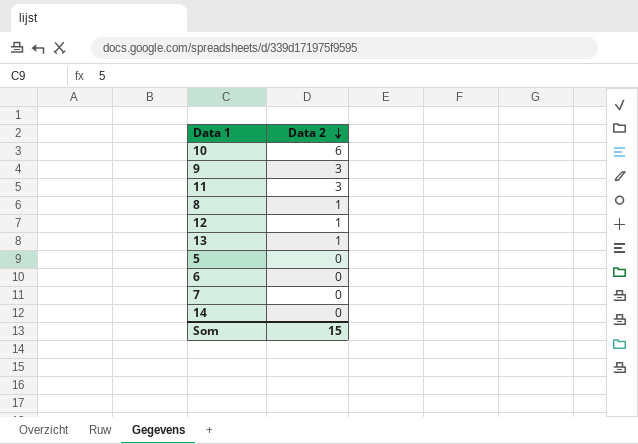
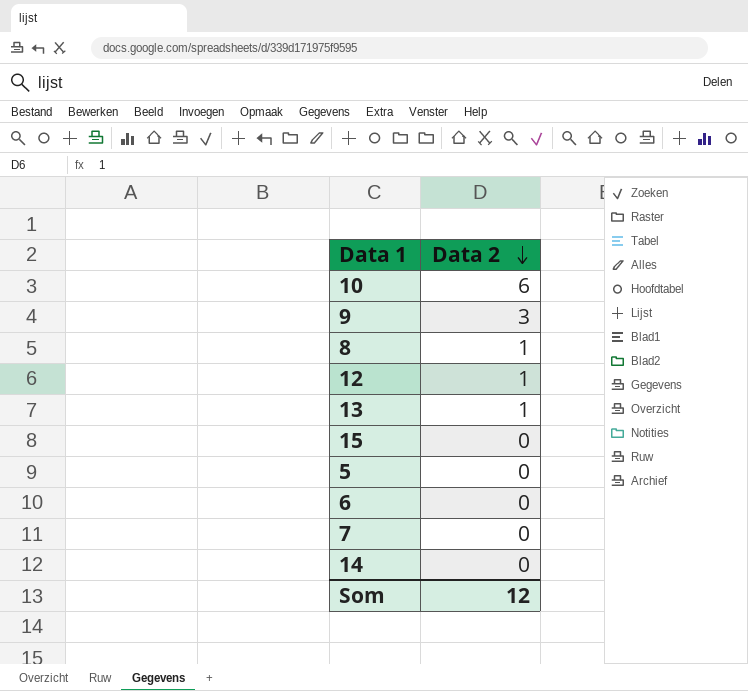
row 11: 3 -> none
row 15: none -> 0
Som | Data 2: 15 -> 12

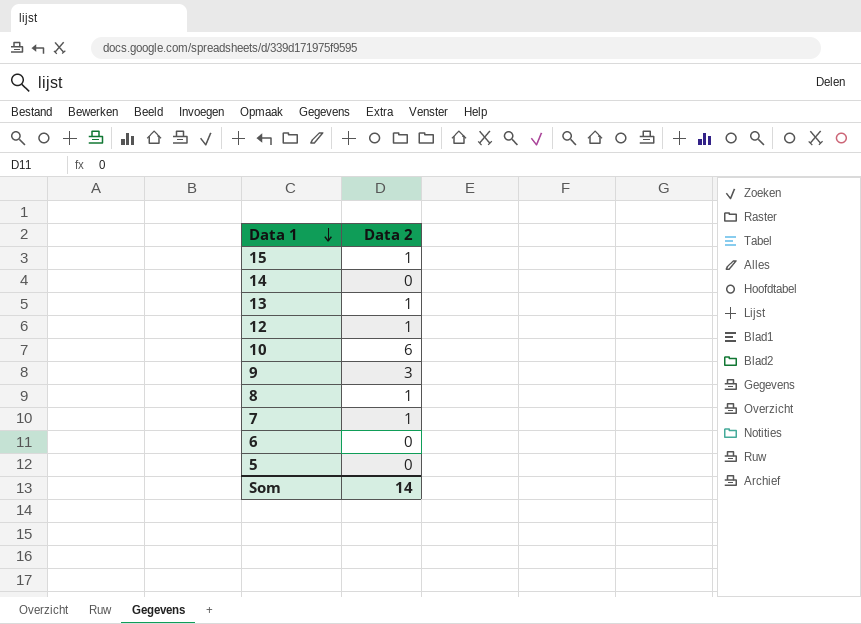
row order: Data 2 descending -> Data 1 descending
15 | Data 2: 0 -> 1
7 | Data 2: 0 -> 1
Som | Data 2: 12 -> 14

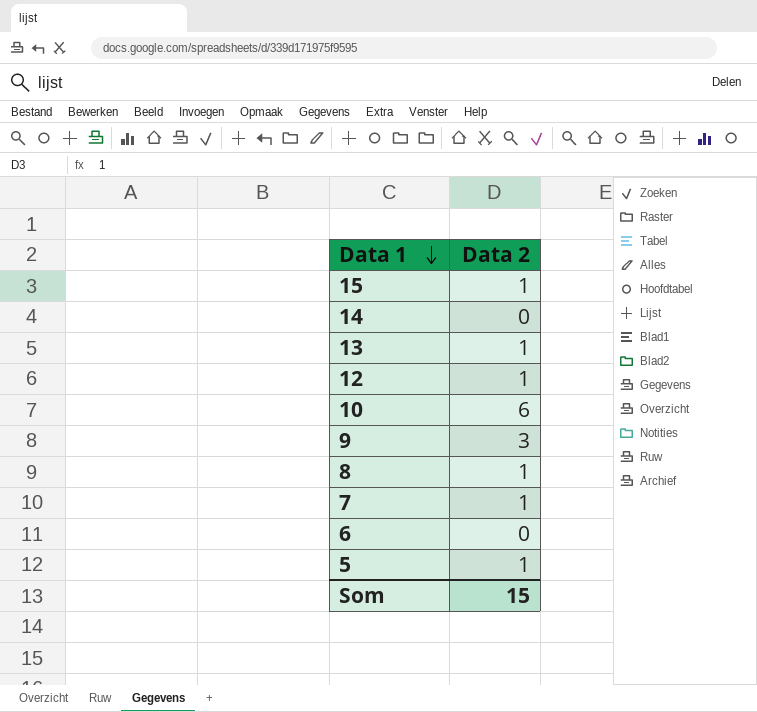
5 | Data 2: 0 -> 1
Som | Data 2: 14 -> 15

